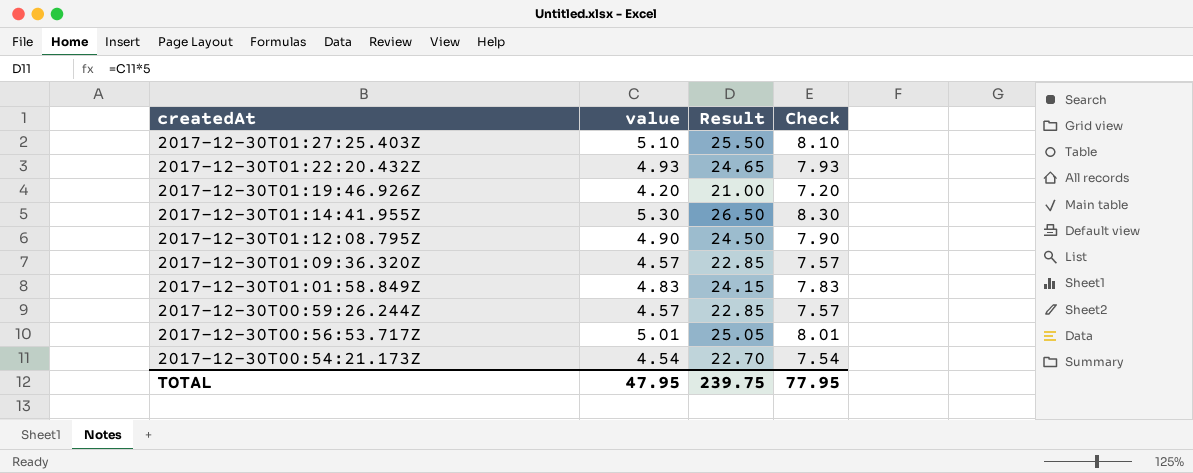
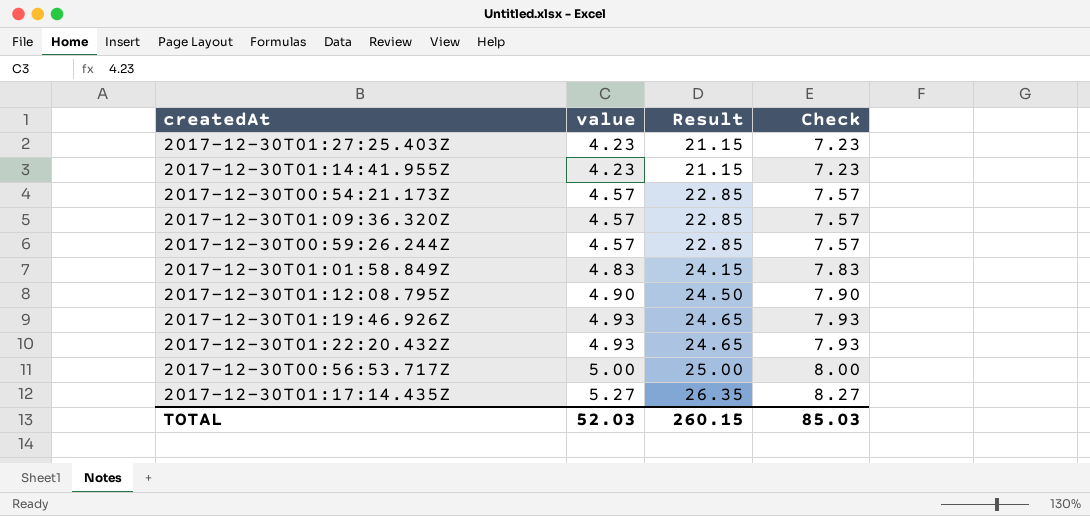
row order: createdAt descending -> value ascending
2017-12-30T01:27:25.403Z | value: 5.10 -> 4.23
2017-12-30T01:27:25.403Z | Result: 25.50 -> 21.15
2017-12-30T01:27:25.403Z | Check: 8.10 -> 7.23
2017-12-30T01:14:41.955Z | value: 5.30 -> 4.23
2017-12-30T01:14:41.955Z | Result: 26.50 -> 21.15
2017-12-30T01:14:41.955Z | Check: 8.30 -> 7.23
2017-12-30T00:54:21.173Z | value: 4.54 -> 4.57
2017-12-30T00:54:21.173Z | Result: 22.70 -> 22.85
2017-12-30T00:54:21.173Z | Check: 7.54 -> 7.57
2017-12-30T01:19:46.926Z | value: 4.20 -> 4.93
2017-12-30T01:19:46.926Z | Result: 21.00 -> 24.65
2017-12-30T01:19:46.926Z | Check: 7.20 -> 7.93
2017-12-30T00:56:53.717Z | value: 5.01 -> 5.00
2017-12-30T00:56:53.717Z | Result: 25.05 -> 25.00
2017-12-30T00:56:53.717Z | Check: 8.01 -> 8.00
row 2017-12-30T01:17:14.435Z: none -> 5.27 | 26.35 | 8.27
TOTAL | value: 47.95 -> 52.03
TOTAL | Result: 239.75 -> 260.15
TOTAL | Check: 77.95 -> 85.03

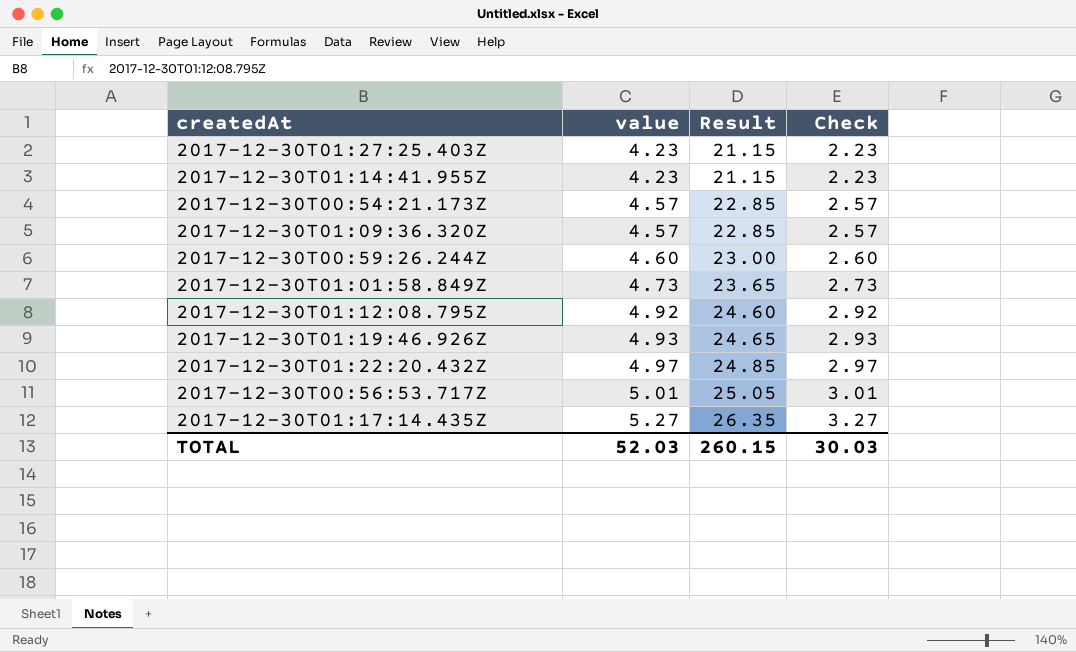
column Check | formula: [value] + 3 -> [value] - 2
2017-12-30T00:59:26.244Z | value: 4.57 -> 4.60
2017-12-30T00:59:26.244Z | Result: 22.85 -> 23.00
2017-12-30T01:01:58.849Z | value: 4.83 -> 4.73
2017-12-30T01:01:58.849Z | Result: 24.15 -> 23.65
2017-12-30T01:12:08.795Z | value: 4.90 -> 4.92
2017-12-30T01:12:08.795Z | Result: 24.50 -> 24.60
2017-12-30T01:22:20.432Z | value: 4.93 -> 4.97
2017-12-30T01:22:20.432Z | Result: 24.65 -> 24.85
2017-12-30T00:56:53.717Z | value: 5.00 -> 5.01
2017-12-30T00:56:53.717Z | Result: 25.00 -> 25.05
TOTAL | Check: 85.03 -> 30.03

